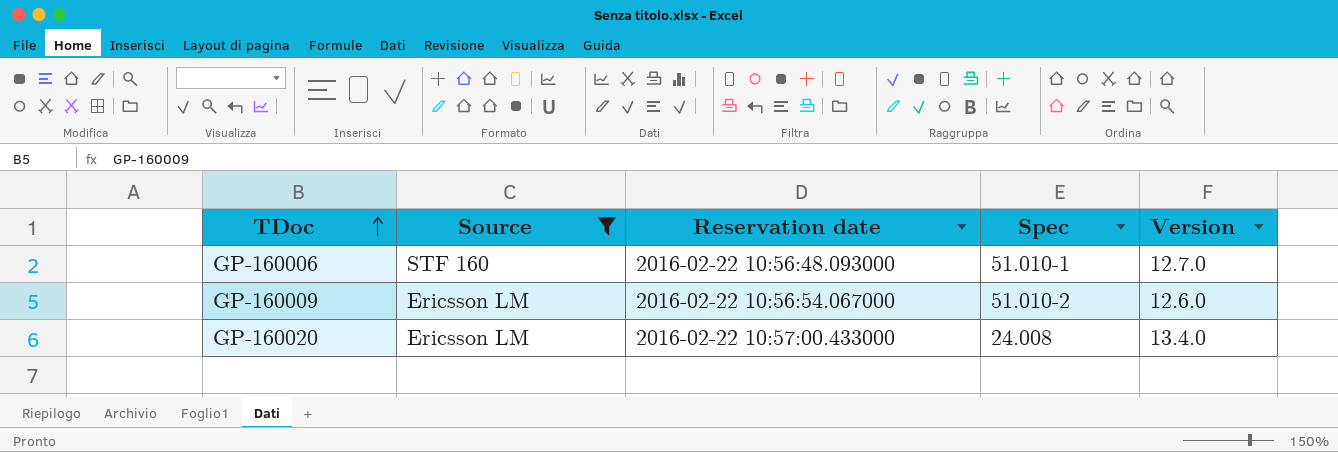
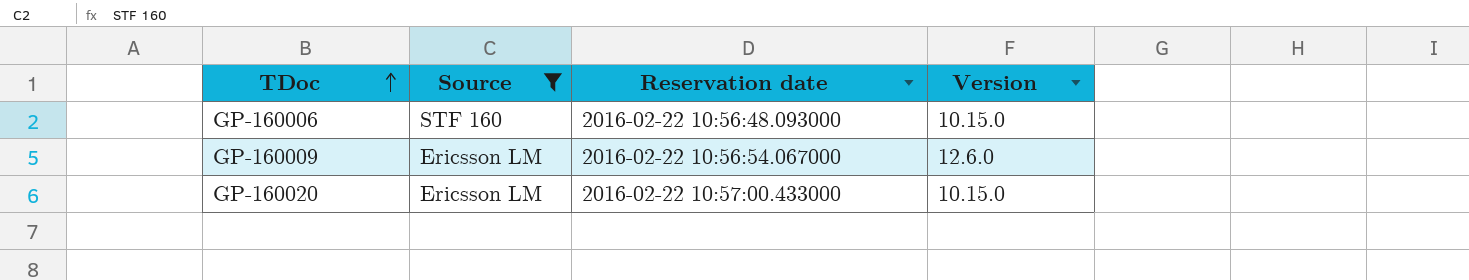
column Spec | position: 4 -> none
GP-160006 | Version: 12.7.0 -> 10.15.0
GP-160020 | Version: 13.4.0 -> 10.15.0

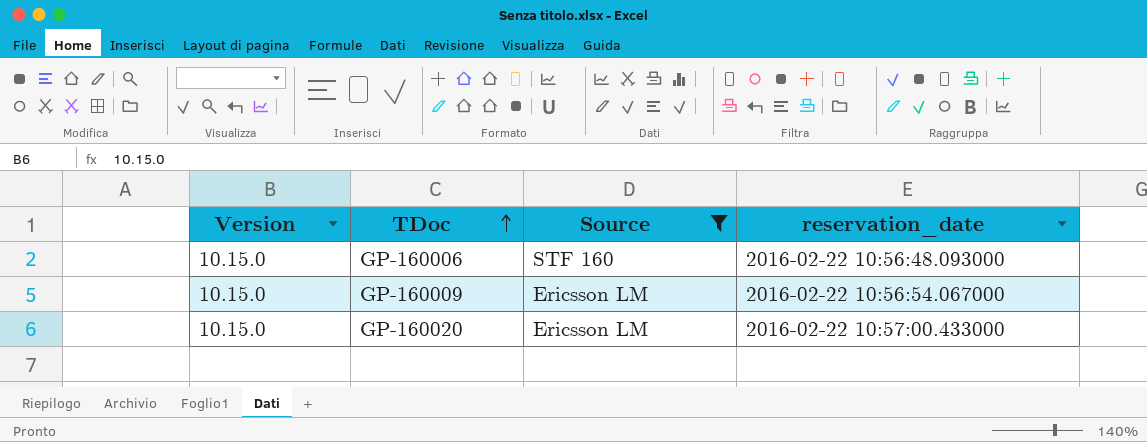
column Version | position: 4 -> 1
column name: Reservation date -> reservation_date
GP-160009 | Version: 12.6.0 -> 10.15.0

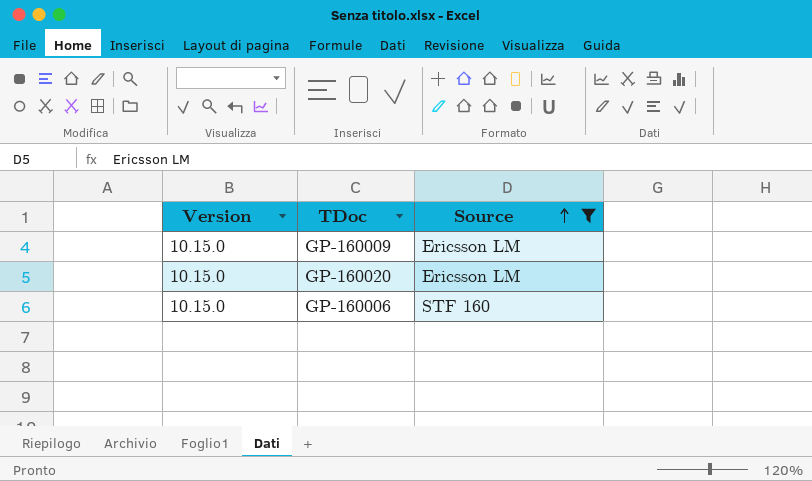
row order: TDoc ascending -> Source ascending
column reservation_date | position: 4 -> none

